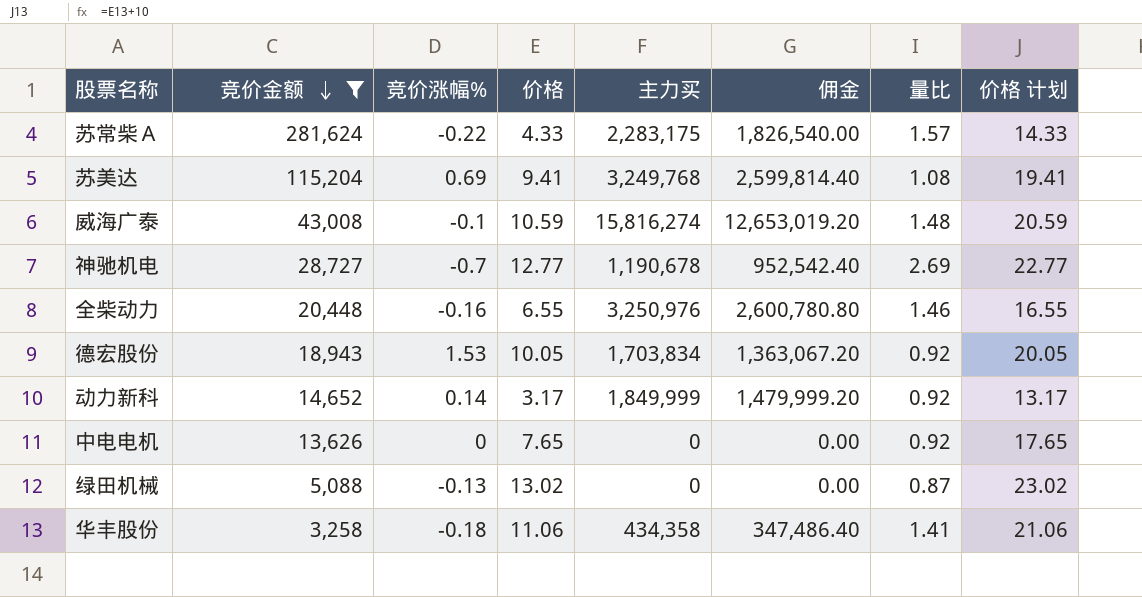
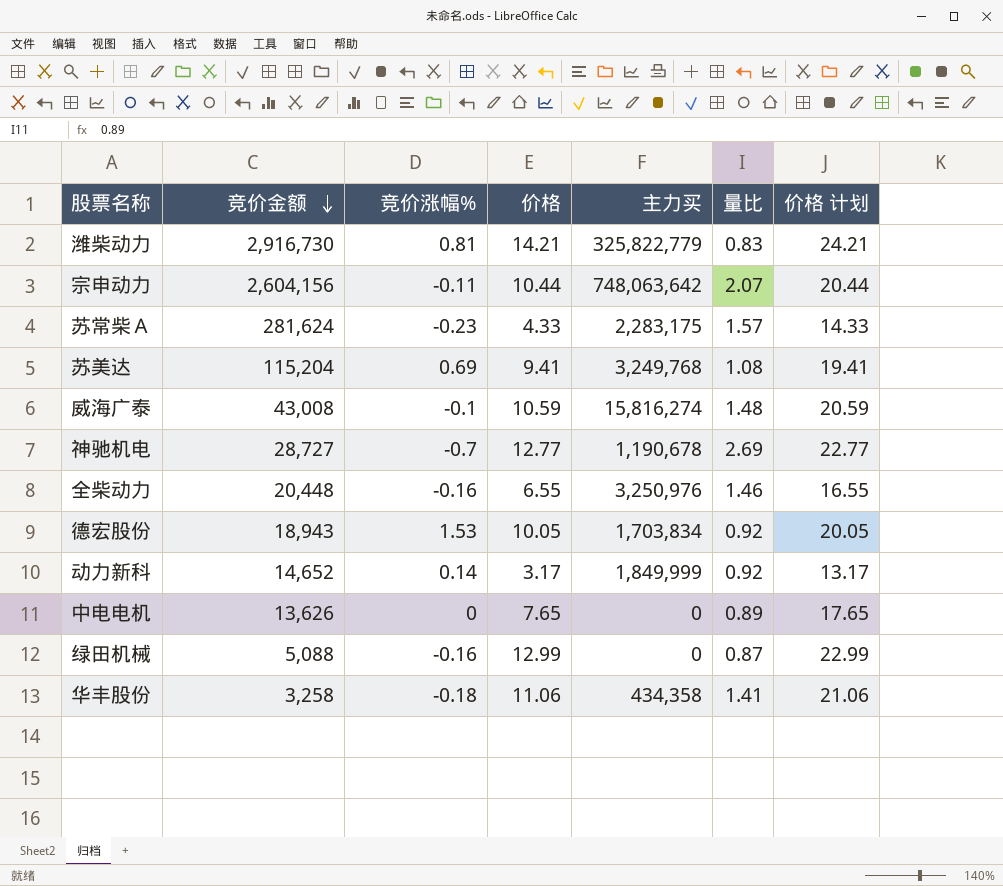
filter: 竞价金额 <= 281,624 -> none
column 佣金 | formula: [主力买] * 0.8 -> none
苏常柴Ａ | 竞价涨幅%: -0.22 -> -0.23
中电电机 | 量比: 0.92 -> 0.89
绿田机械 | 竞价涨幅%: -0.13 -> -0.16
绿田机械 | 价格: 13.02 -> 12.99
绿田机械 | 价格 计划: 23.02 -> 22.99

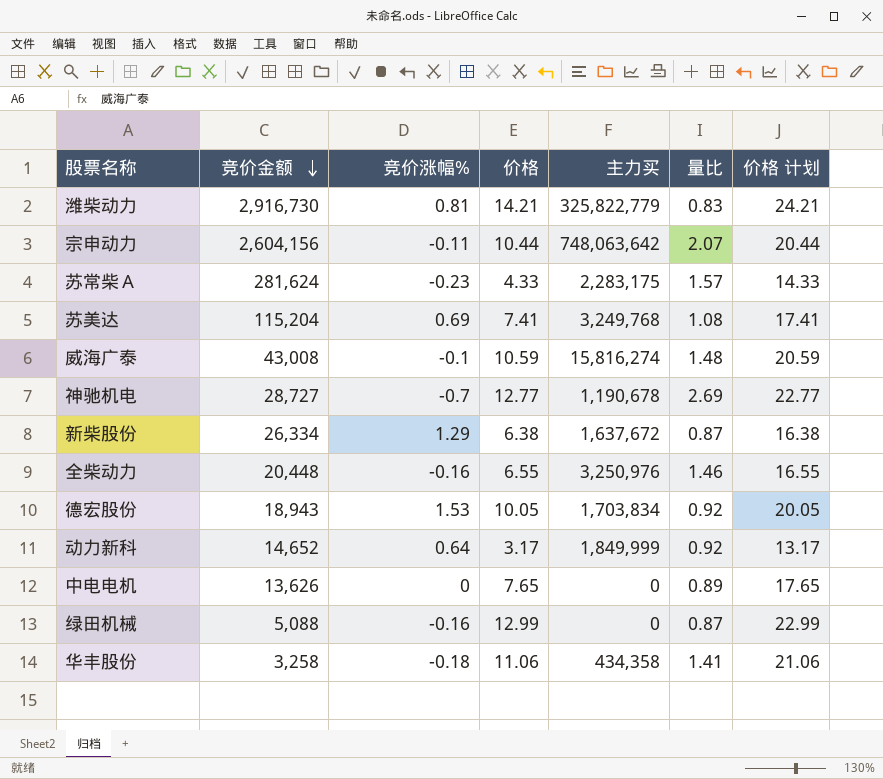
苏美达 | 价格: 9.41 -> 7.41
苏美达 | 价格 计划: 19.41 -> 17.41
row 新柴股份: none -> 26,334 | 1.29 | 6.38 | 1,637,672 | 0.87 | 16.38
动力新科 | 竞价涨幅%: 0.14 -> 0.64

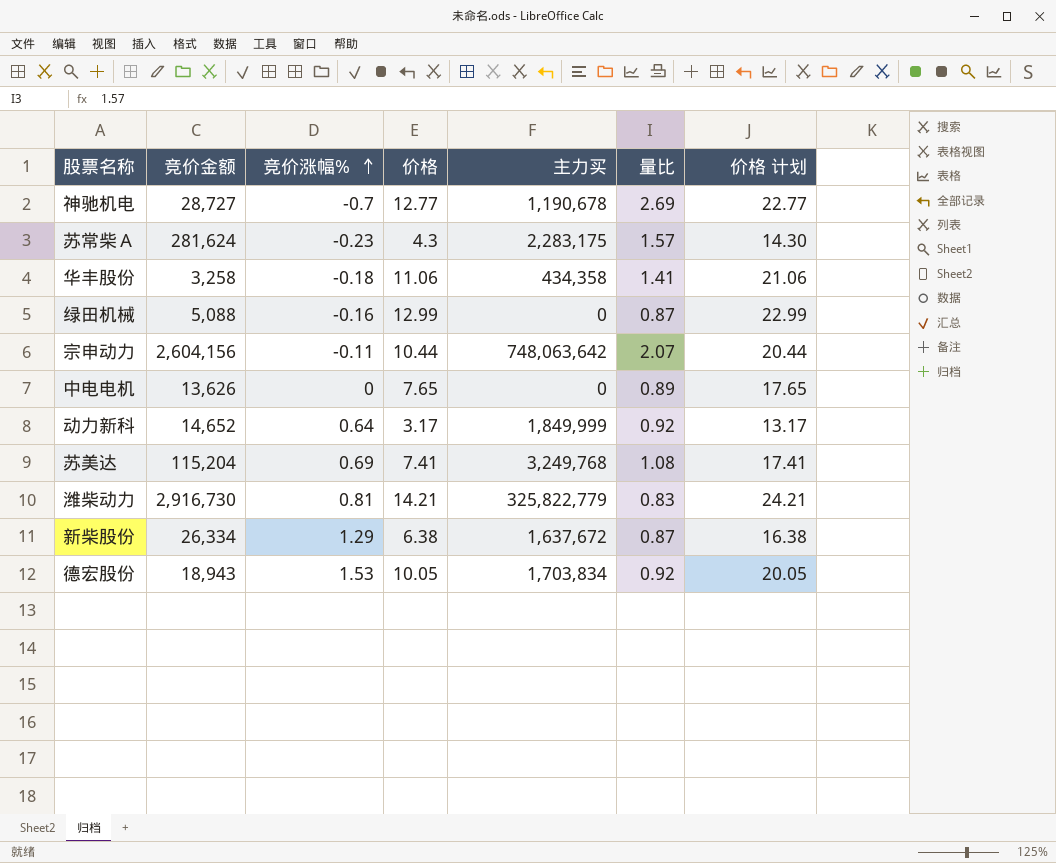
row order: 竞价金额 descending -> 竞价涨幅% ascending
row 威海广泰: 43,008 | -0.1 | 10.59 | 15,816,274 | 1.48 | 20.59 -> none
row 全柴动力: 20,448 | -0.16 | 6.55 | 3,250,976 | 1.46 | 16.55 -> none
苏常柴Ａ | 价格: 4.33 -> 4.3
苏常柴Ａ | 价格 计划: 14.33 -> 14.30

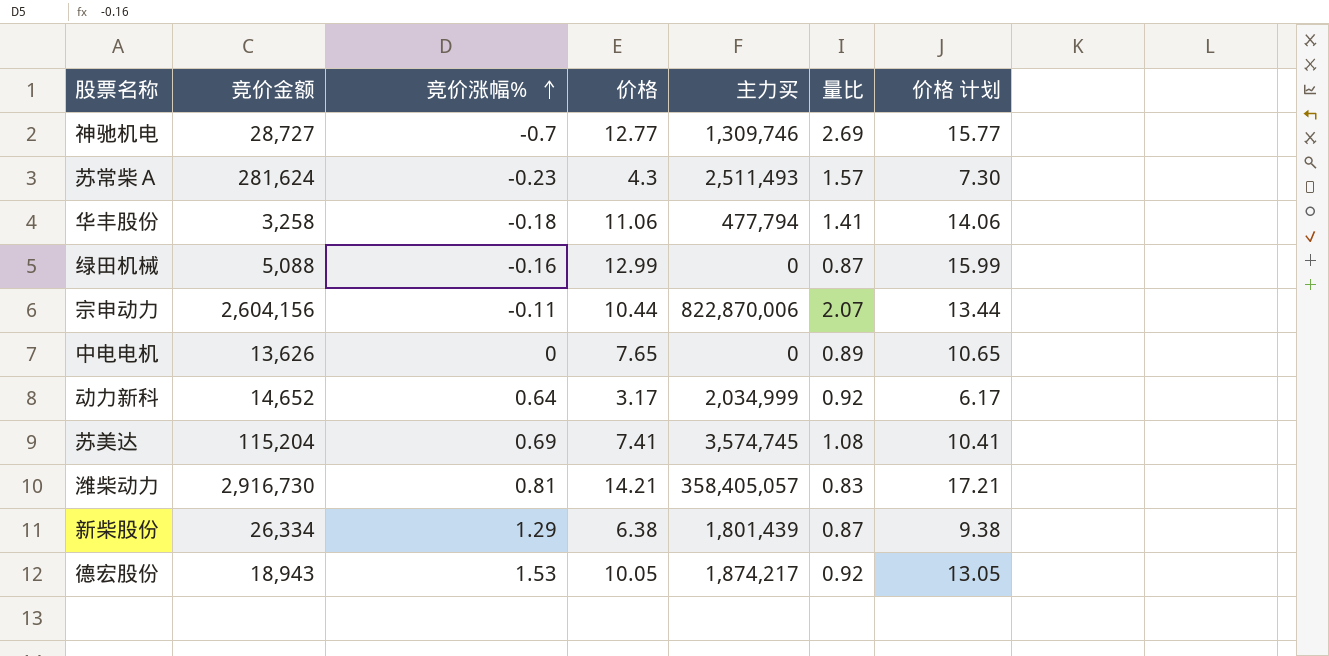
column 价格 计划 | formula: [价格] + 10 -> [价格] + 3
神驰机电 | 主力买: 1,190,678 -> 1,309,746
苏常柴Ａ | 主力买: 2,283,175 -> 2,511,493
华丰股份 | 主力买: 434,358 -> 477,794
宗申动力 | 主力买: 748,063,642 -> 822,870,006
动力新科 | 主力买: 1,849,999 -> 2,034,999
苏美达 | 主力买: 3,249,768 -> 3,574,745
潍柴动力 | 主力买: 325,822,779 -> 358,405,057
新柴股份 | 主力买: 1,637,672 -> 1,801,439
德宏股份 | 主力买: 1,703,834 -> 1,874,217

